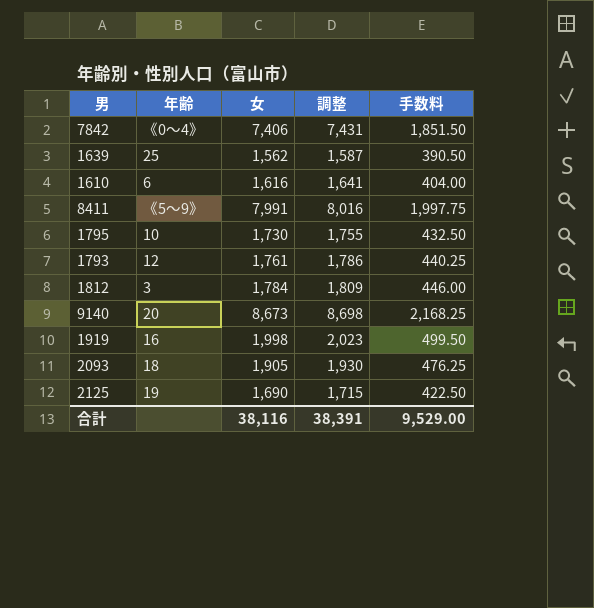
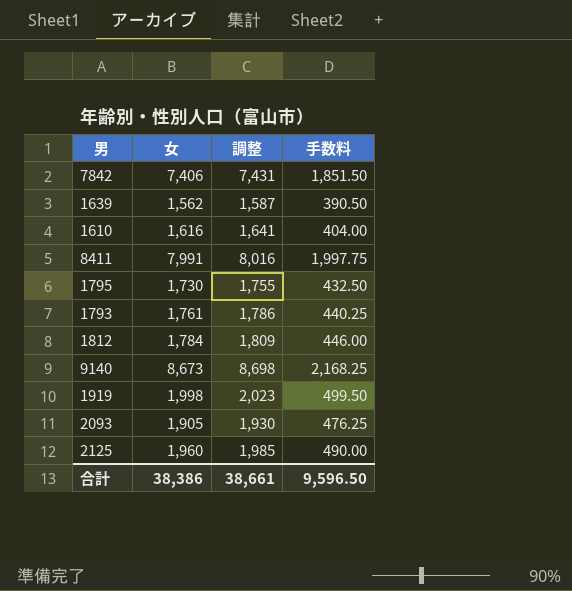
column 年齢 | position: 2 -> none
2125 | 女: 1,690 -> 1,960
2125 | 調整: 1,715 -> 1,985
2125 | 手数料: 422.50 -> 490.00
合計 | 女: 38,116 -> 38,386
合計 | 調整: 38,391 -> 38,661
合計 | 手数料: 9,529.00 -> 9,596.50

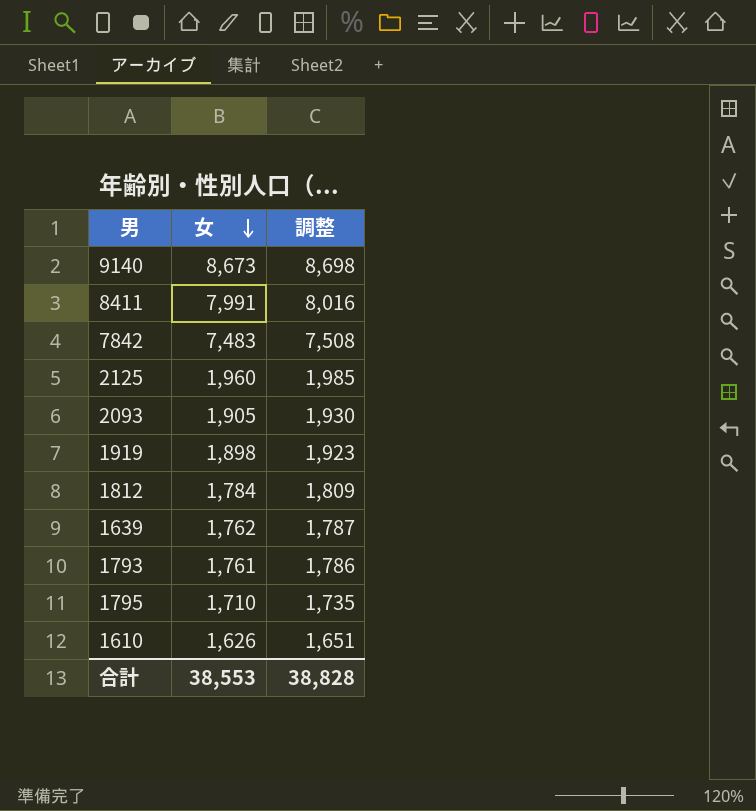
row order: none -> 女 descending
column 手数料 | formula: [女] * 0.25 -> none
7842 | 女: 7,406 -> 7,483
7842 | 調整: 7,431 -> 7,508
1919 | 女: 1,998 -> 1,898
1919 | 調整: 2,023 -> 1,923
1639 | 女: 1,562 -> 1,762
1639 | 調整: 1,587 -> 1,787
1795 | 女: 1,730 -> 1,710
1795 | 調整: 1,755 -> 1,735
1610 | 女: 1,616 -> 1,626
1610 | 調整: 1,641 -> 1,651
合計 | 女: 38,386 -> 38,553
合計 | 調整: 38,661 -> 38,828

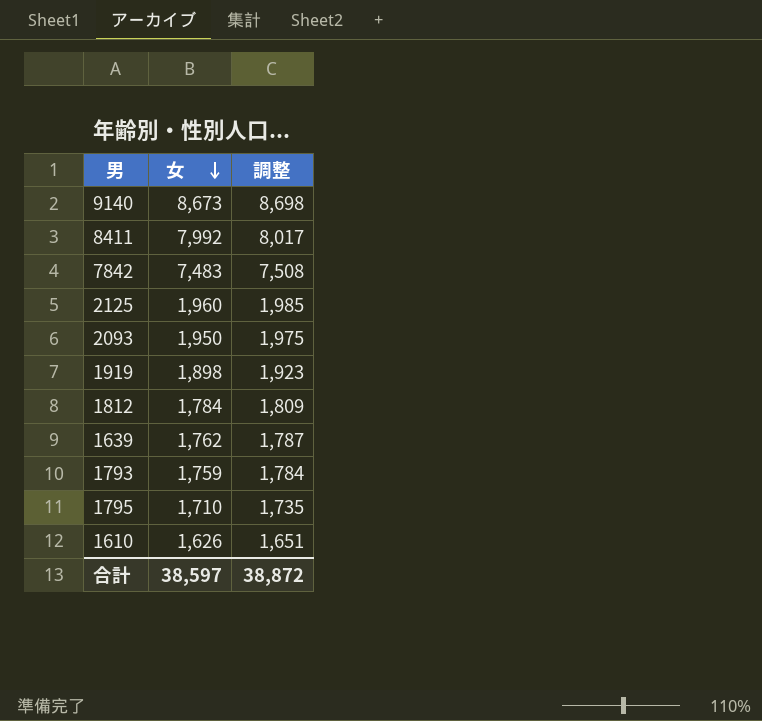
8411 | 女: 7,991 -> 7,992
8411 | 調整: 8,016 -> 8,017
2093 | 女: 1,905 -> 1,950
2093 | 調整: 1,930 -> 1,975
1793 | 女: 1,761 -> 1,759
1793 | 調整: 1,786 -> 1,784
合計 | 女: 38,553 -> 38,597
合計 | 調整: 38,828 -> 38,872

